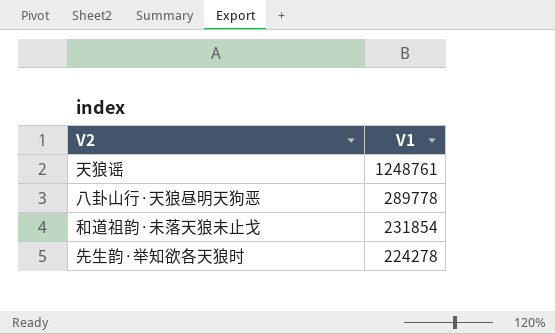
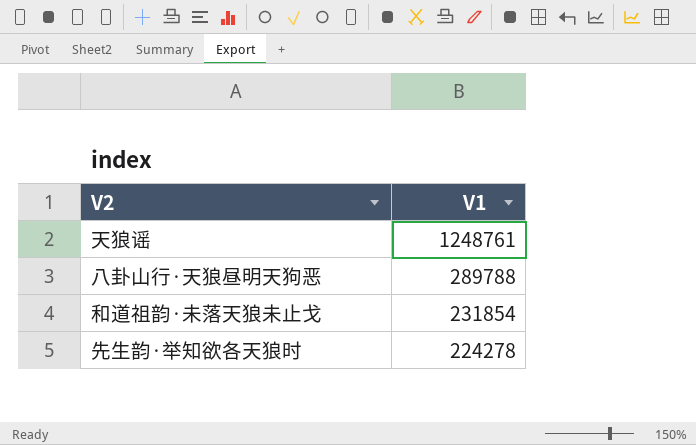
八卦山行·天狼昼明天狗恶 | V1: 289778 -> 289788

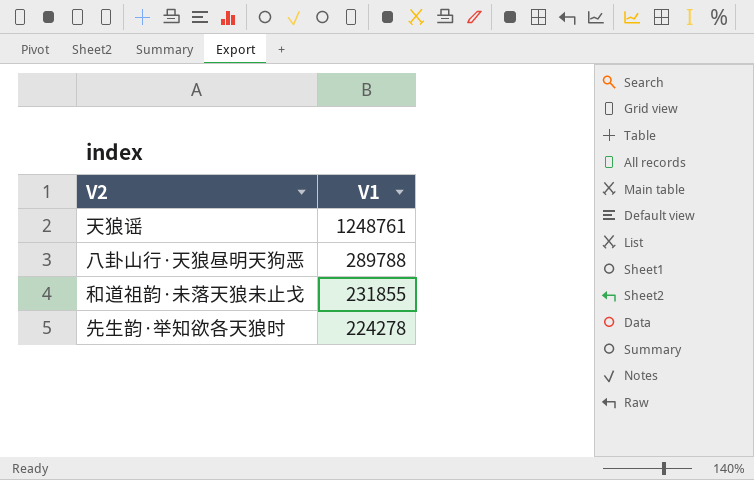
和道祖韵·未落天狼未止戈 | V1: 231854 -> 231855

